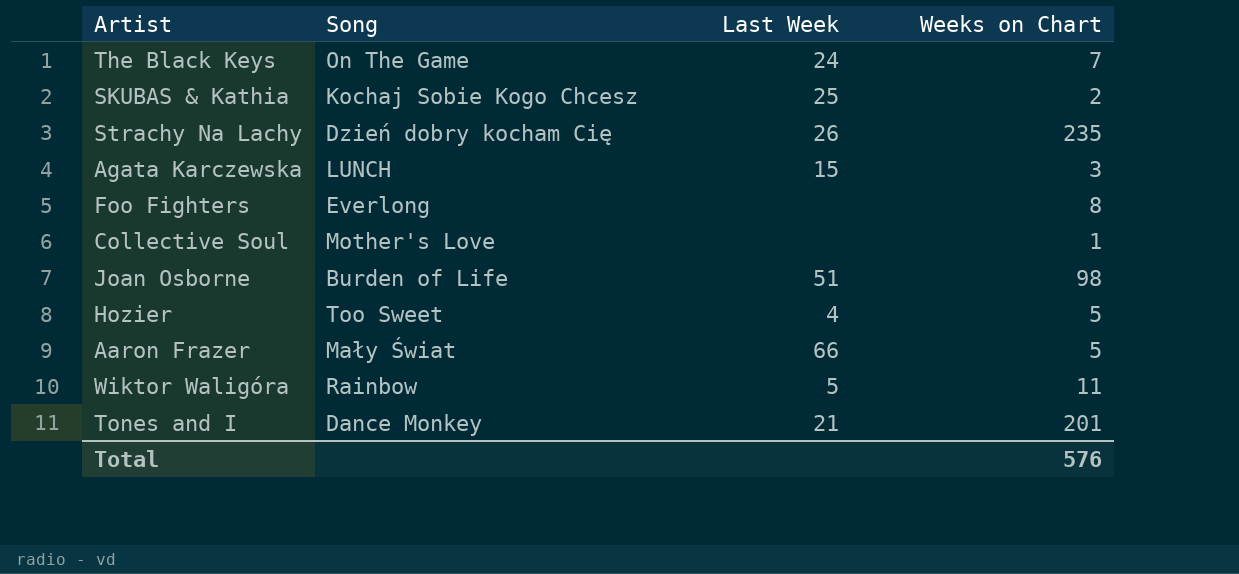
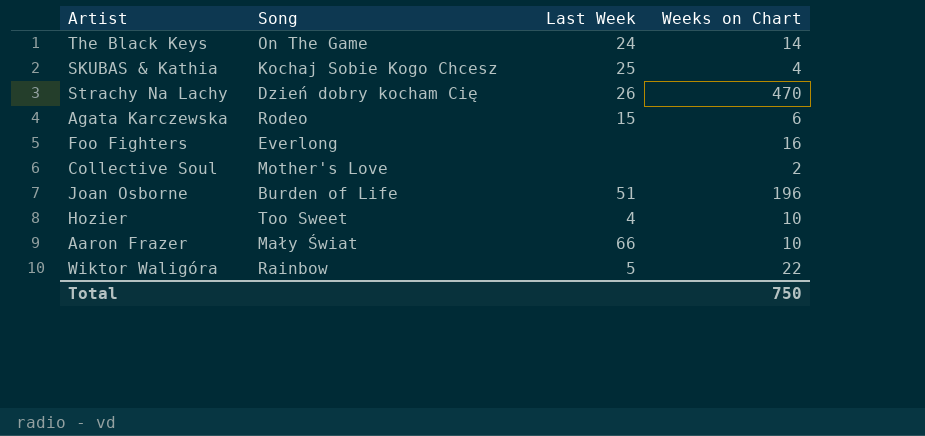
row Tones and I: Dance Monkey | 21 | 201 -> none
The Black Keys | Weeks on Chart: 7 -> 14
SKUBAS & Kathia | Weeks on Chart: 2 -> 4
Strachy Na Lachy | Weeks on Chart: 235 -> 470
Agata Karczewska | Song: LUNCH -> Rodeo
Agata Karczewska | Weeks on Chart: 3 -> 6
Foo Fighters | Weeks on Chart: 8 -> 16
Collective Soul | Weeks on Chart: 1 -> 2
Joan Osborne | Weeks on Chart: 98 -> 196
Hozier | Weeks on Chart: 5 -> 10
Aaron Frazer | Weeks on Chart: 5 -> 10
Wiktor Waligóra | Weeks on Chart: 11 -> 22
Total | Weeks on Chart: 576 -> 750

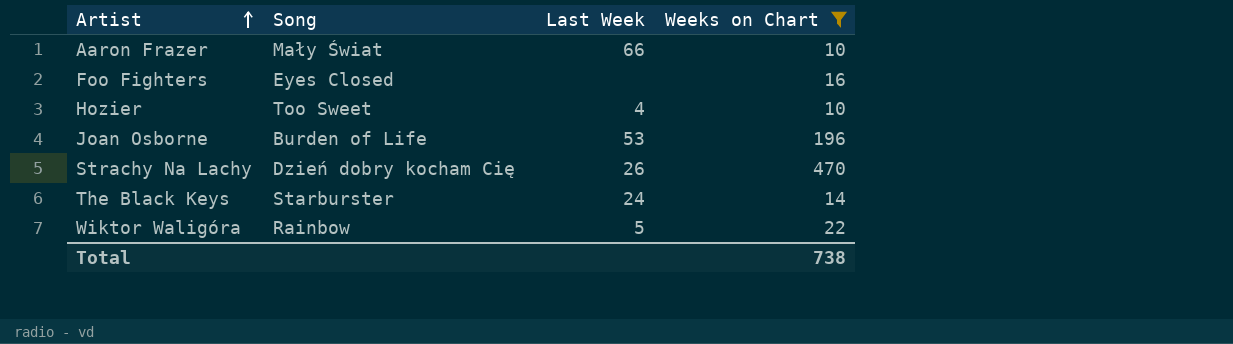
filter: none -> Weeks on Chart >= 10
row order: none -> Artist ascending
Foo Fighters | Song: Everlong -> Eyes Closed
Joan Osborne | Last Week: 51 -> 53
The Black Keys | Song: On The Game -> Starburster
Total | Weeks on Chart: 750 -> 738

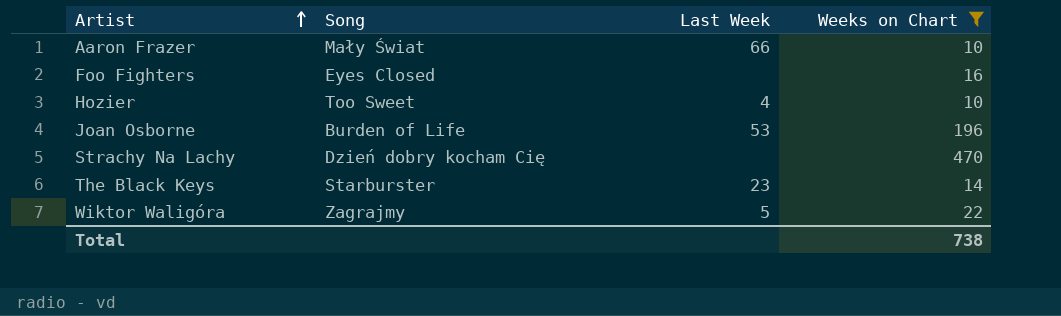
Strachy Na Lachy | Last Week: 26 -> none
The Black Keys | Last Week: 24 -> 23
Wiktor Waligóra | Song: Rainbow -> Zagrajmy

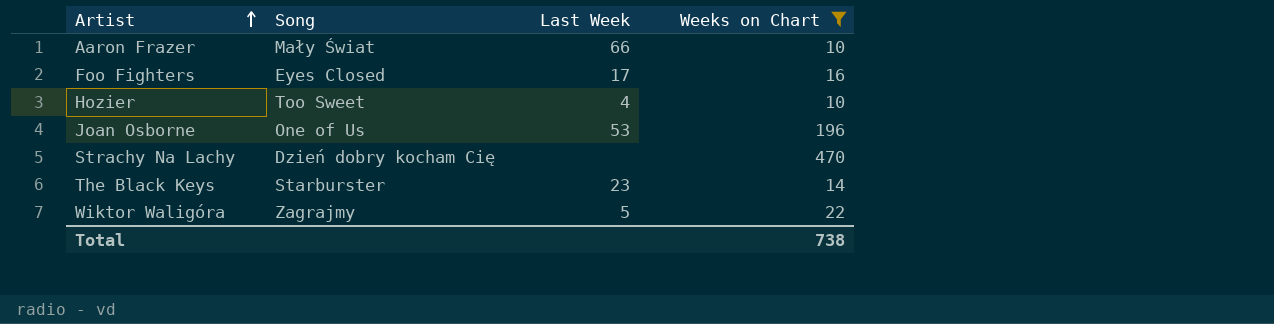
Foo Fighters | Last Week: none -> 17
Joan Osborne | Song: Burden of Life -> One of Us

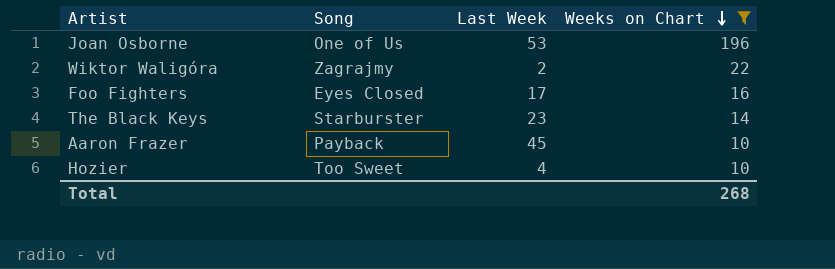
row order: Artist ascending -> Weeks on Chart descending
row Strachy Na Lachy: Dzień dobry kocham Cię | none | 470 -> none
Wiktor Waligóra | Last Week: 5 -> 2
Aaron Frazer | Song: Mały Świat -> Payback
Aaron Frazer | Last Week: 66 -> 45
Total | Weeks on Chart: 738 -> 268

